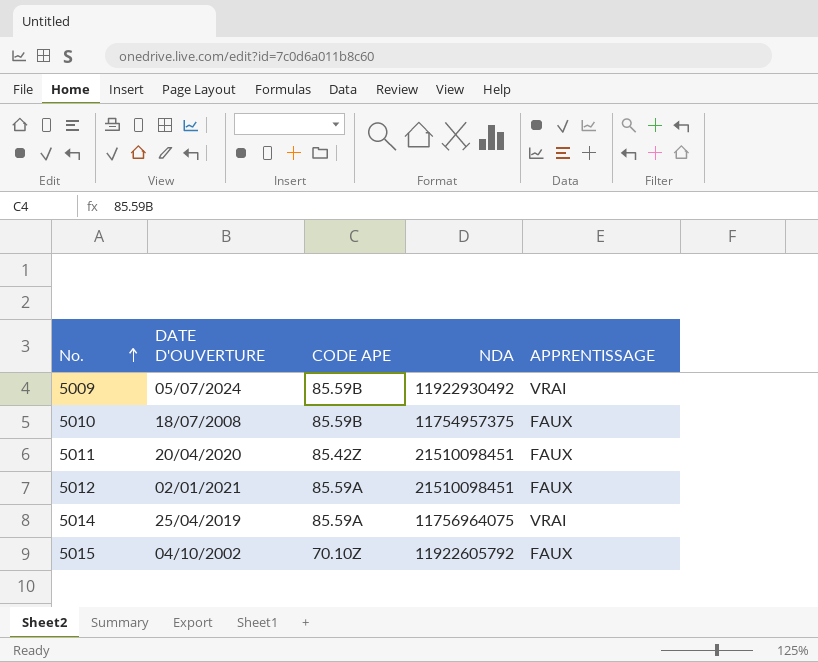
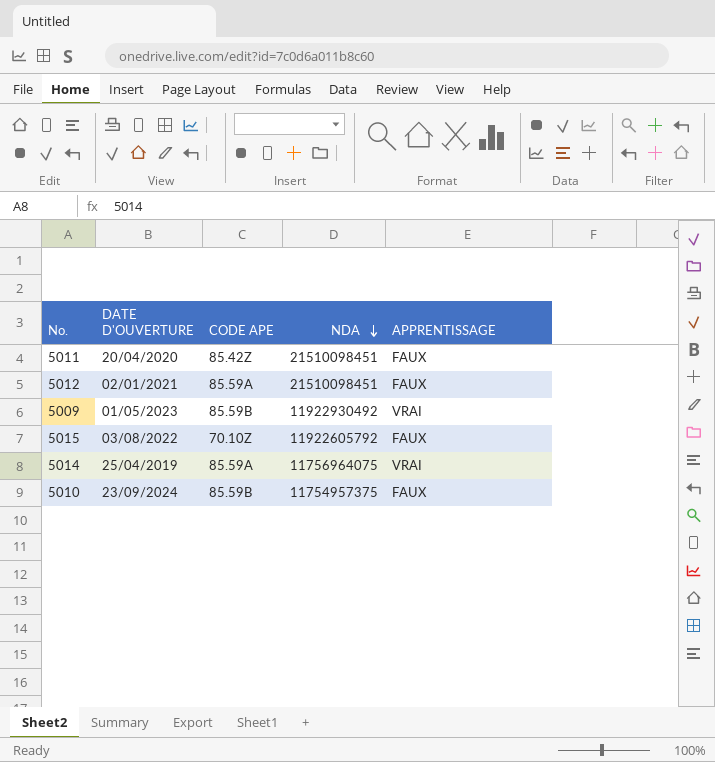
row order: No. ascending -> NDA descending
5009 | DATE D'OUVERTURE: 05/07/2024 -> 01/05/2023
5015 | DATE D'OUVERTURE: 04/10/2002 -> 03/08/2022
5010 | DATE D'OUVERTURE: 18/07/2008 -> 23/09/2024

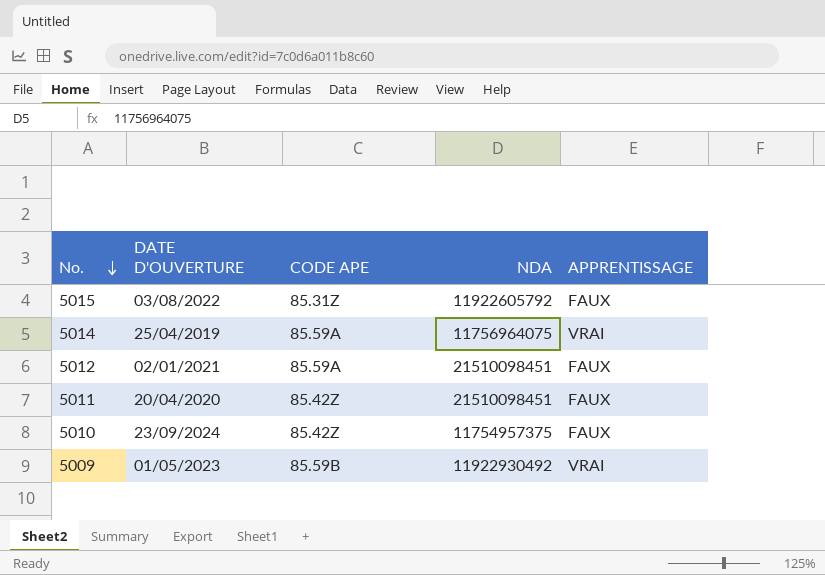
row order: NDA descending -> No. descending
5015 | CODE APE: 70.10Z -> 85.31Z
5010 | CODE APE: 85.59B -> 85.42Z

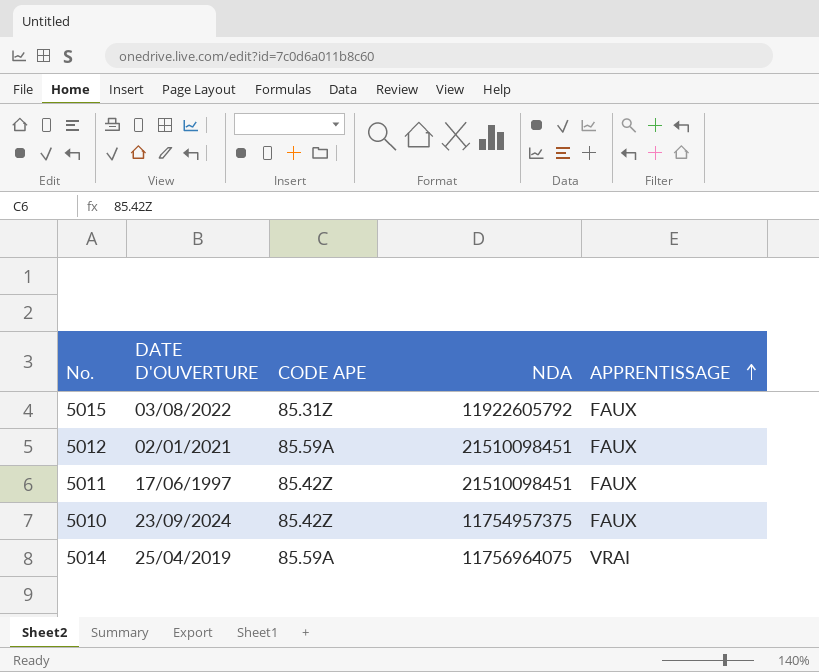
row order: No. descending -> APPRENTISSAGE ascending
row 5009: 01/05/2023 | 85.59B | 11922930492 | VRAI -> none
5011 | DATE D'OUVERTURE: 20/04/2020 -> 17/06/1997

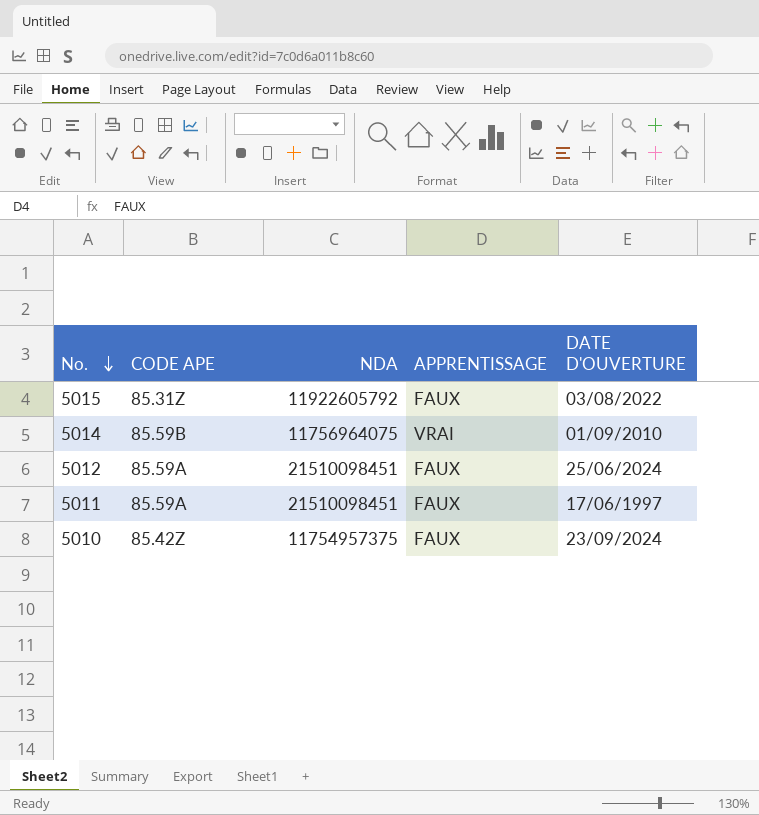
row order: APPRENTISSAGE ascending -> No. descending
column DATE D'OUVERTURE | position: 2 -> 5
5014 | CODE APE: 85.59A -> 85.59B
5014 | DATE D'OUVERTURE: 25/04/2019 -> 01/09/2010
5012 | DATE D'OUVERTURE: 02/01/2021 -> 25/06/2024
5011 | CODE APE: 85.42Z -> 85.59A

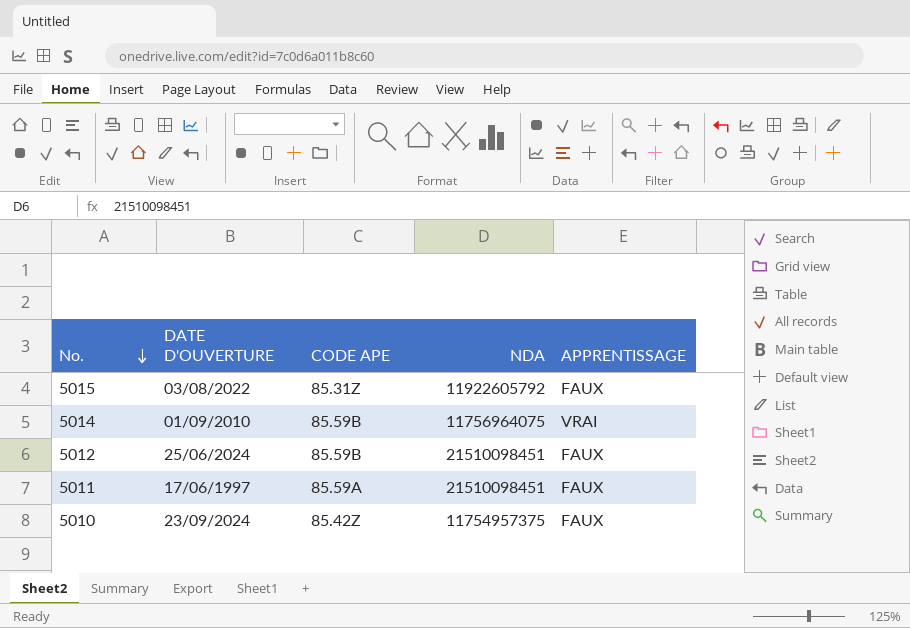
column DATE D'OUVERTURE | position: 5 -> 2
5012 | CODE APE: 85.59A -> 85.59B

